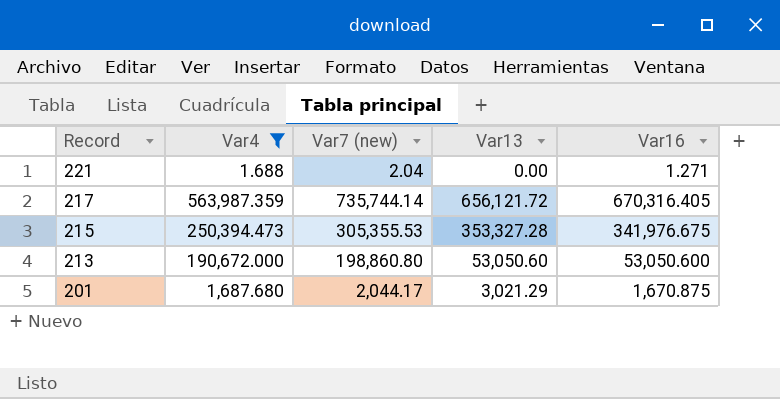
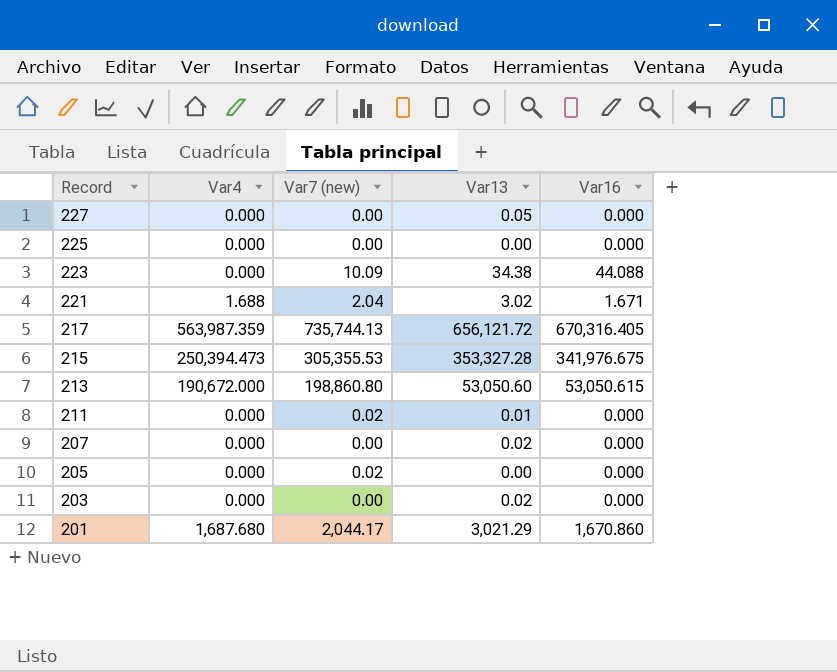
filter: Var4 != 0.000 -> none
221 | Var13: 0.00 -> 3.02
221 | Var16: 1.271 -> 1.671
217 | Var7 (new): 735,744.14 -> 735,744.13
213 | Var16: 53,050.600 -> 53,050.615
201 | Var16: 1,670.875 -> 1,670.860

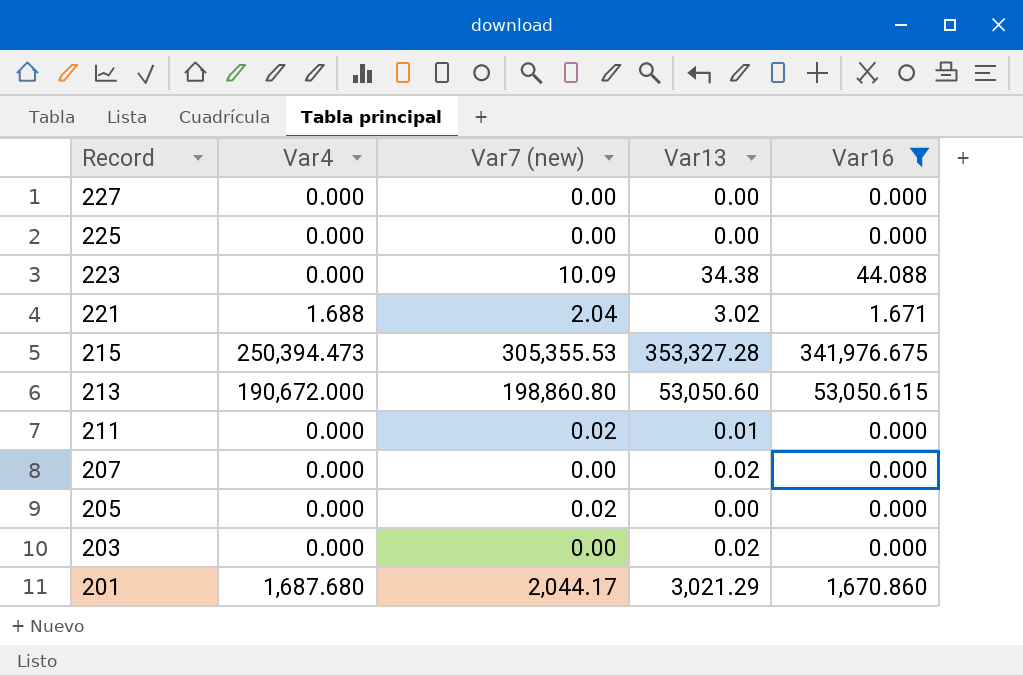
filter: none -> Var16 != 670,316.405
227 | Var13: 0.05 -> 0.00

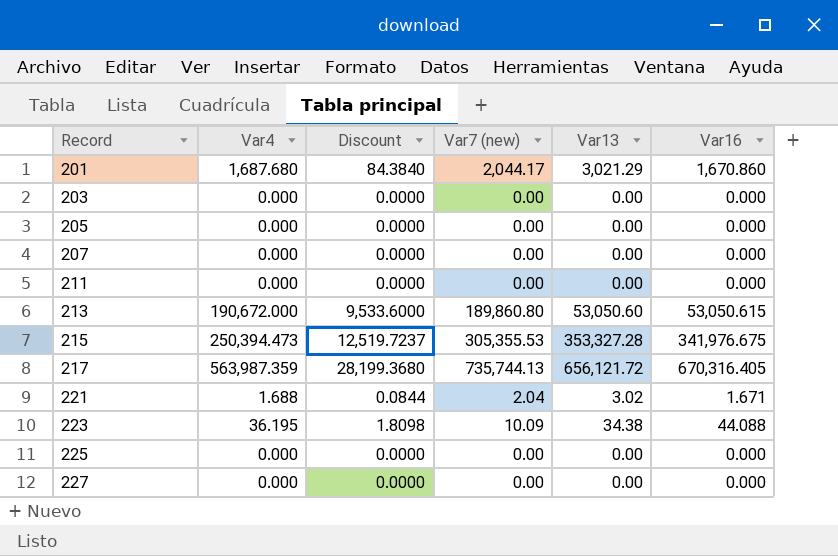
filter: Var16 != 670,316.405 -> none
row order: Record descending -> Record ascending
column Discount | formula: none -> [Var4] * 0.05
203 | Var13: 0.02 -> 0.00
205 | Var7 (new): 0.02 -> 0.00
207 | Var13: 0.02 -> 0.00
211 | Var7 (new): 0.02 -> 0.00
211 | Var13: 0.01 -> 0.00
213 | Var7 (new): 198,860.80 -> 189,860.80
223 | Var4: 0.000 -> 36.195

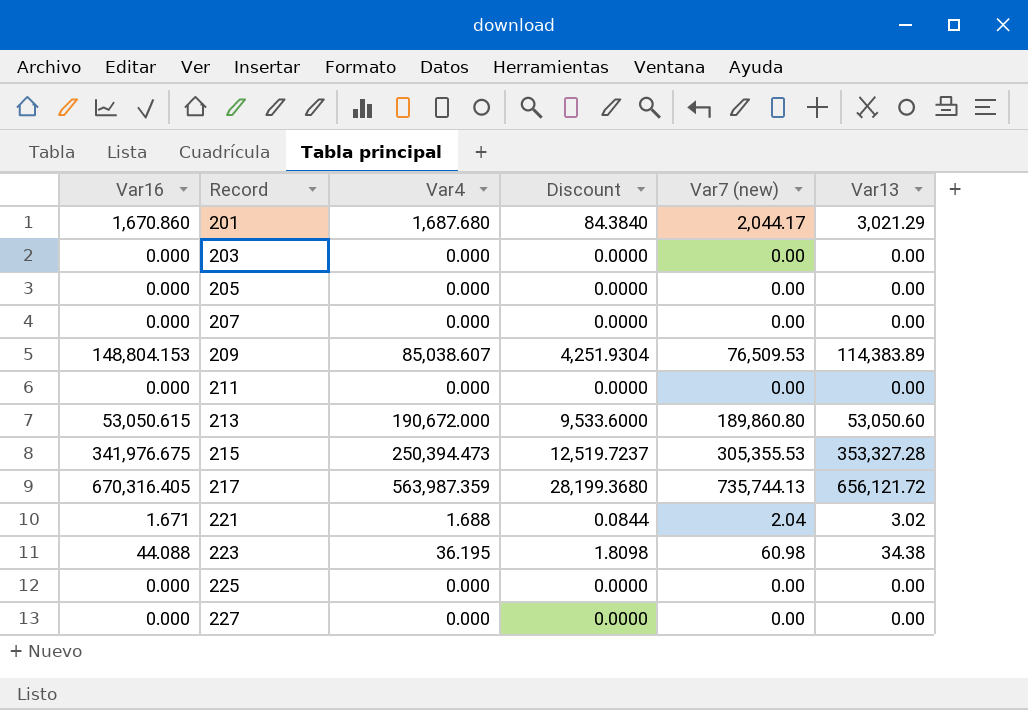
column Var16 | position: 6 -> 1
row 209: none -> 148,804.153 | 85,038.607 | 4,251.9304 | 76,509.53 | 114,383.89
223 | Var7 (new): 10.09 -> 60.98

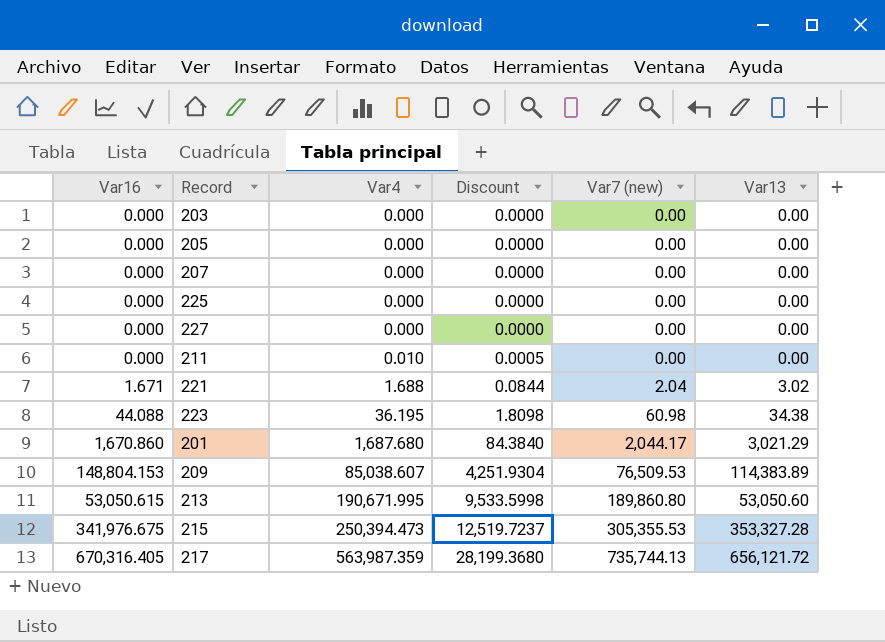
row order: Record ascending -> Var4 ascending
211 | Var4: 0.000 -> 0.010
211 | Discount: 0.0000 -> 0.0005
213 | Var4: 190,672.000 -> 190,671.995
213 | Discount: 9,533.6000 -> 9,533.5998

